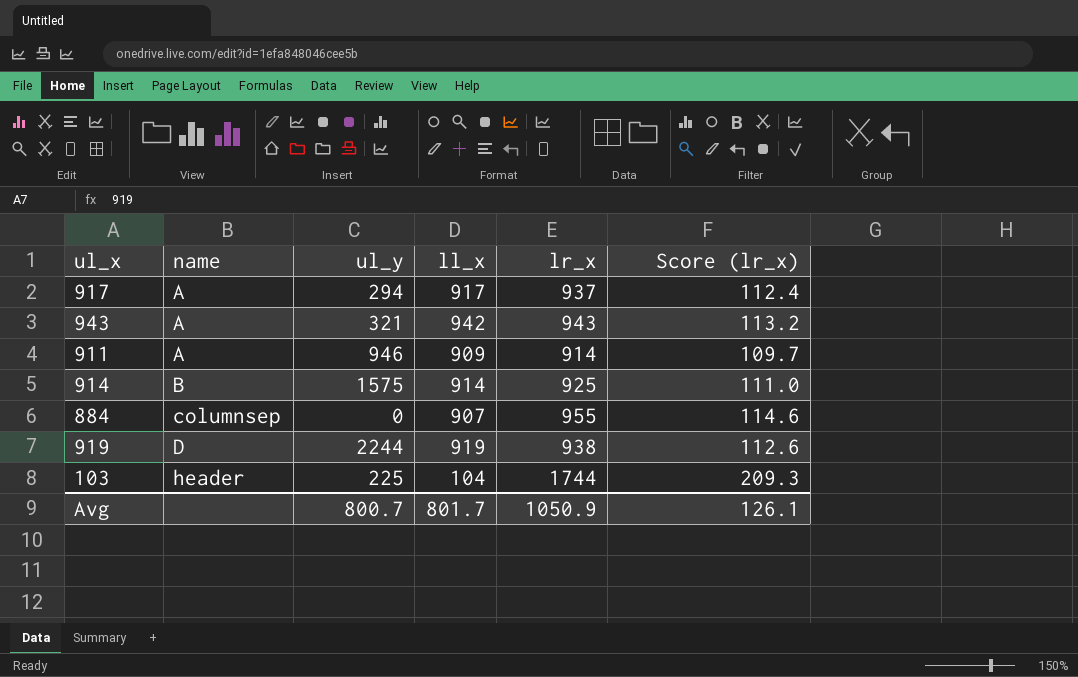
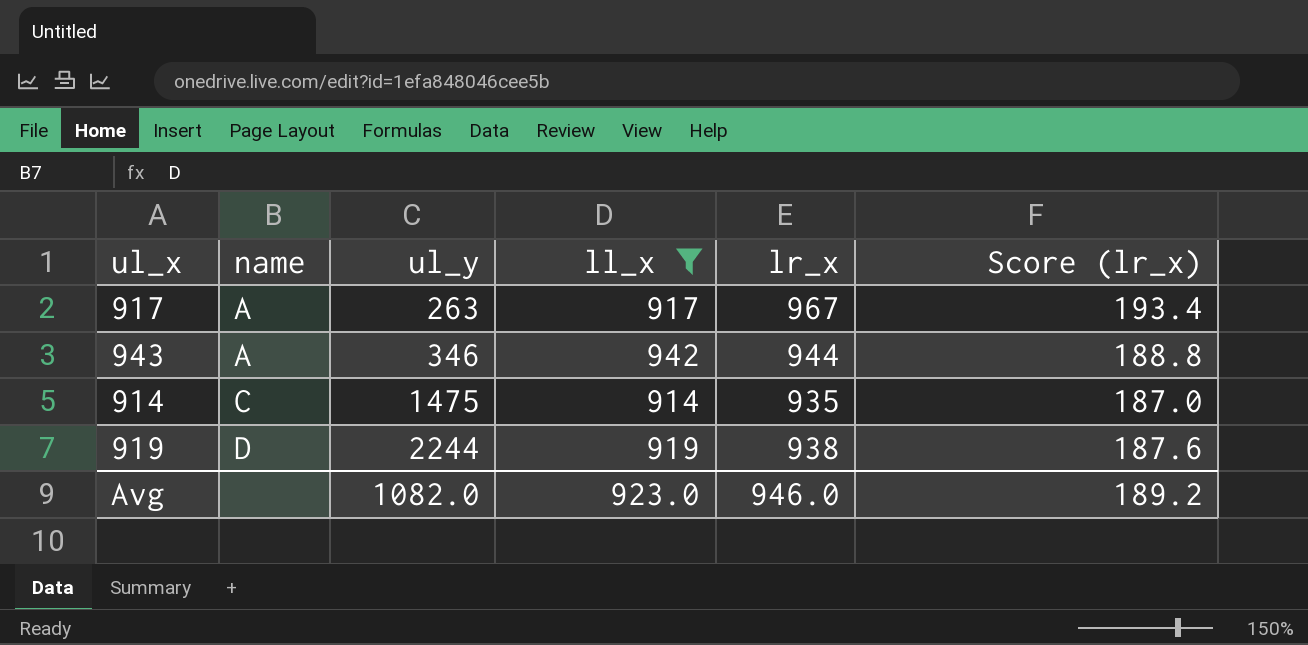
filter: none -> ll_x >= 914
column Score (lr_x) | formula: [lr_x] * 0.12 -> [lr_x] * 0.2
917 | ul_y: 294 -> 263
917 | lr_x: 937 -> 967
943 | ul_y: 321 -> 346
943 | lr_x: 943 -> 944
914 | name: B -> C
914 | ul_y: 1575 -> 1475
914 | lr_x: 925 -> 935
Avg | ul_y: 800.7 -> 1082.0
Avg | ll_x: 801.7 -> 923.0
Avg | lr_x: 1050.9 -> 946.0
Avg | Score (lr_x): 126.1 -> 189.2

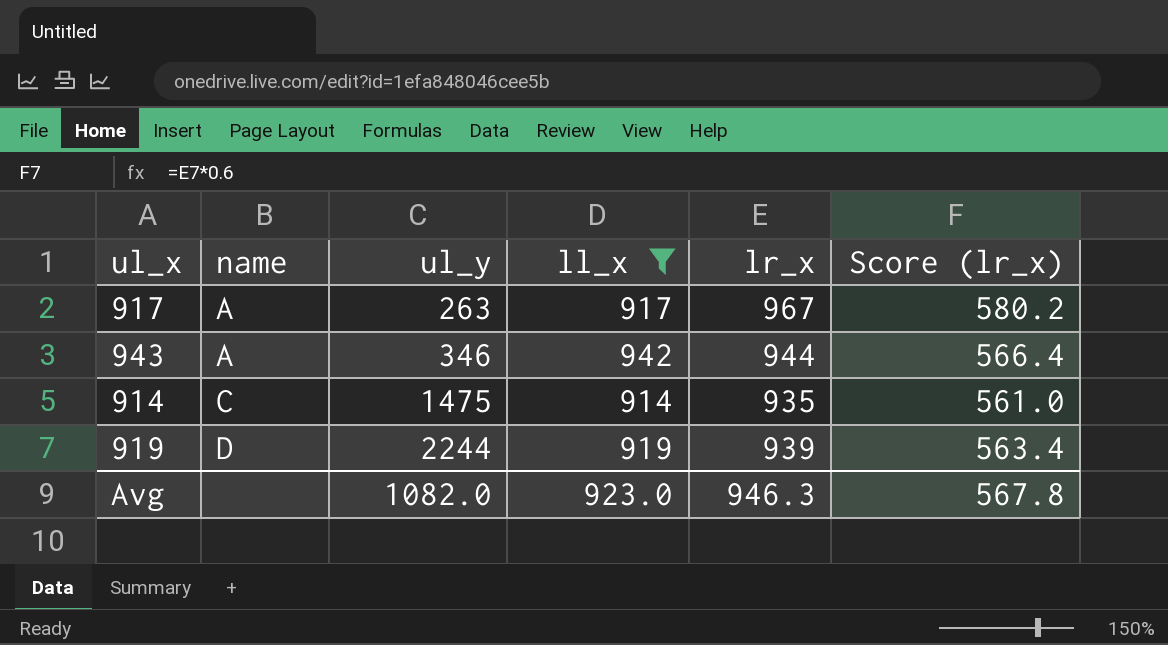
column Score (lr_x) | formula: [lr_x] * 0.2 -> [lr_x] * 0.6
919 | lr_x: 938 -> 939
Avg | lr_x: 946.0 -> 946.3
Avg | Score (lr_x): 189.2 -> 567.8

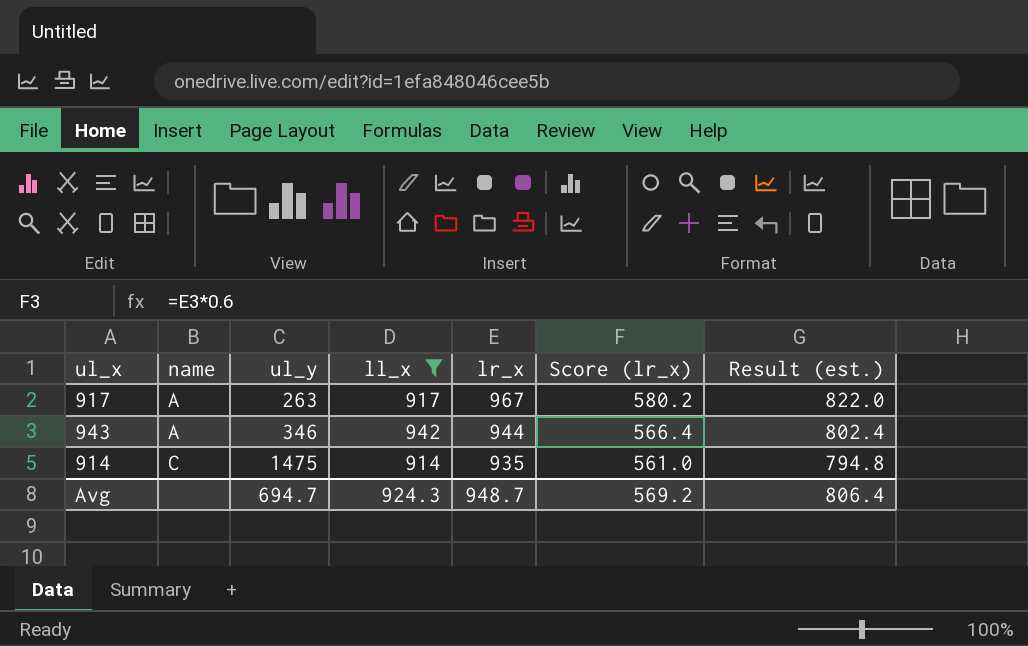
column Result (est.) | formula: none -> [lr_x] * 0.85
row 919: D | 2244 | 919 | 939 | 563.4 -> none
Avg | ul_y: 1082.0 -> 694.7
Avg | ll_x: 923.0 -> 924.3
Avg | lr_x: 946.3 -> 948.7
Avg | Score (lr_x): 567.8 -> 569.2

